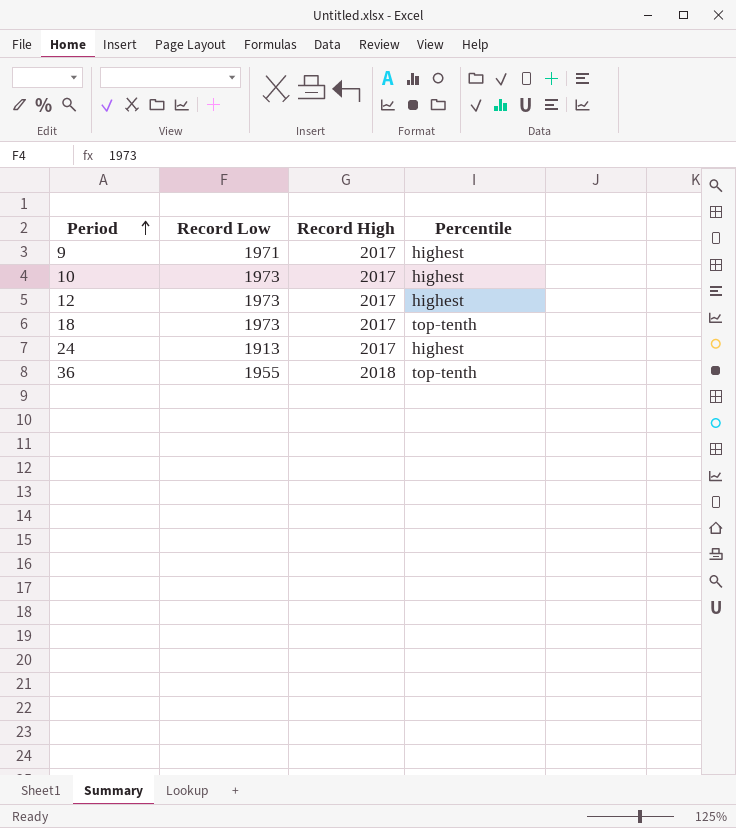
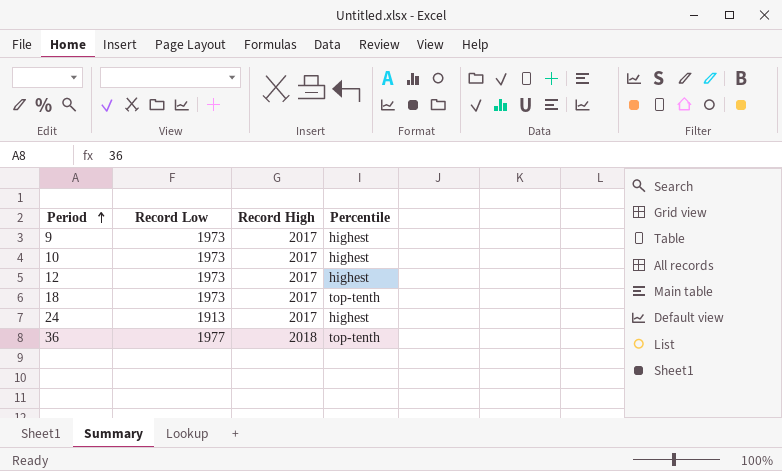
9 | Record Low: 1971 -> 1973
36 | Record Low: 1955 -> 1977

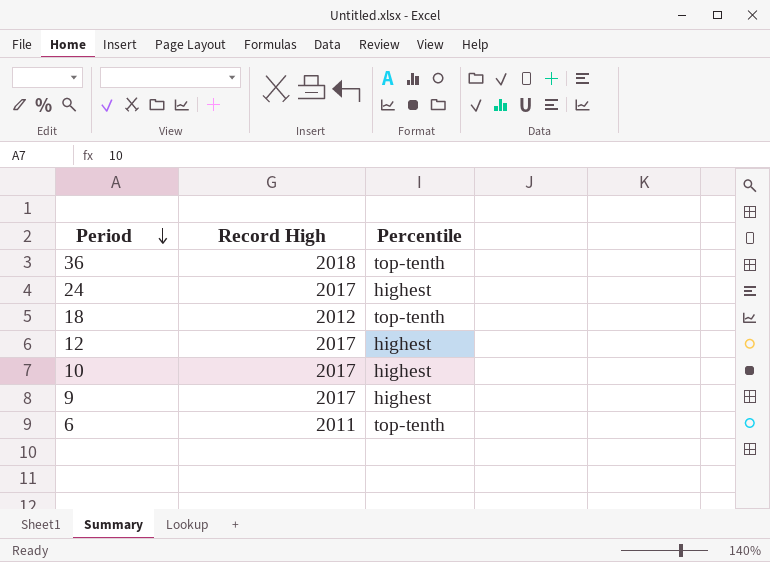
row order: Period ascending -> Period descending
column Record Low | position: 2 -> none
18 | Record High: 2017 -> 2012
row 6: none -> 2011 | top-tenth

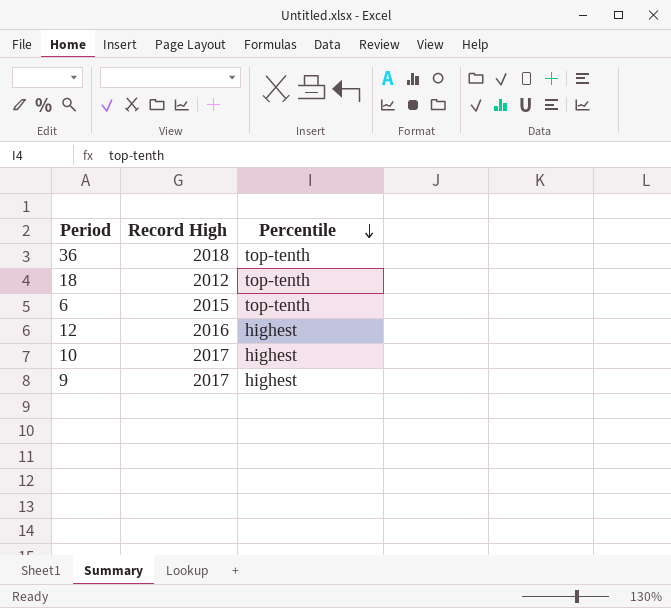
row order: Period descending -> Percentile descending
row 24: 2017 | highest -> none
6 | Record High: 2011 -> 2015
12 | Record High: 2017 -> 2016

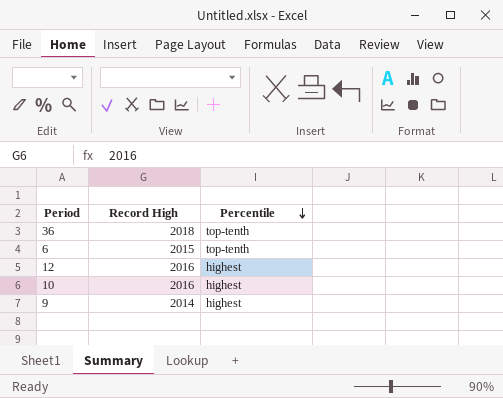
row 18: 2012 | top-tenth -> none
10 | Record High: 2017 -> 2016
9 | Record High: 2017 -> 2014

